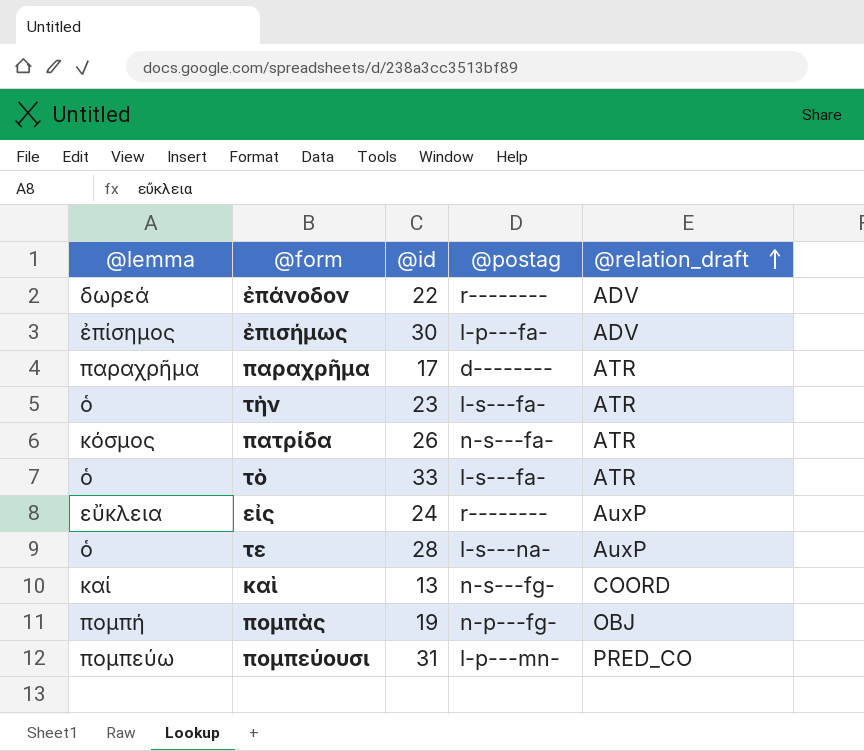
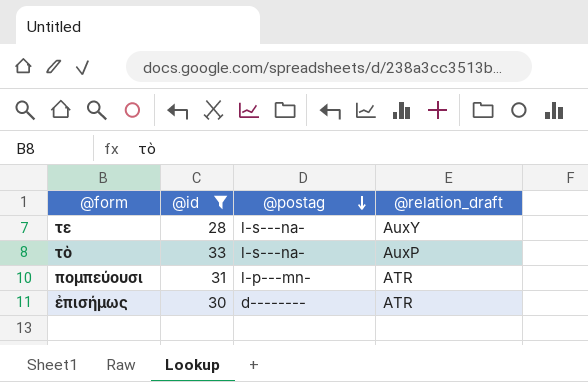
filter: none -> @id >= 28
row order: @relation_draft ascending -> @postag descending
column @lemma | position: 1 -> none
τε | @relation_draft: AuxP -> AuxY
τὸ | @postag: l-s---fa- -> l-s---na-
τὸ | @relation_draft: ATR -> AuxP
πομπεύουσι | @relation_draft: PRED_CO -> ATR
ἐπισήμως | @postag: l-p---fa- -> d--------
ἐπισήμως | @relation_draft: ADV -> ATR

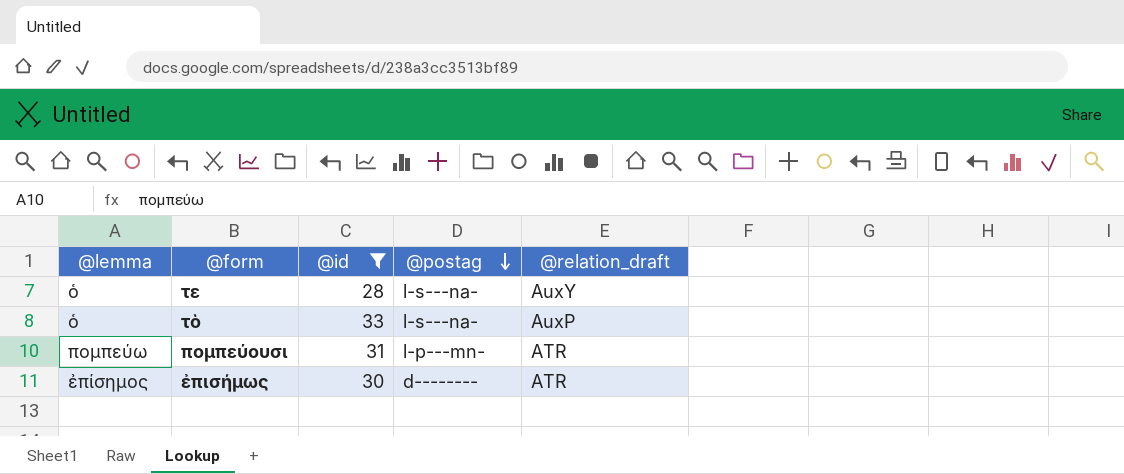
column @lemma | position: none -> 1

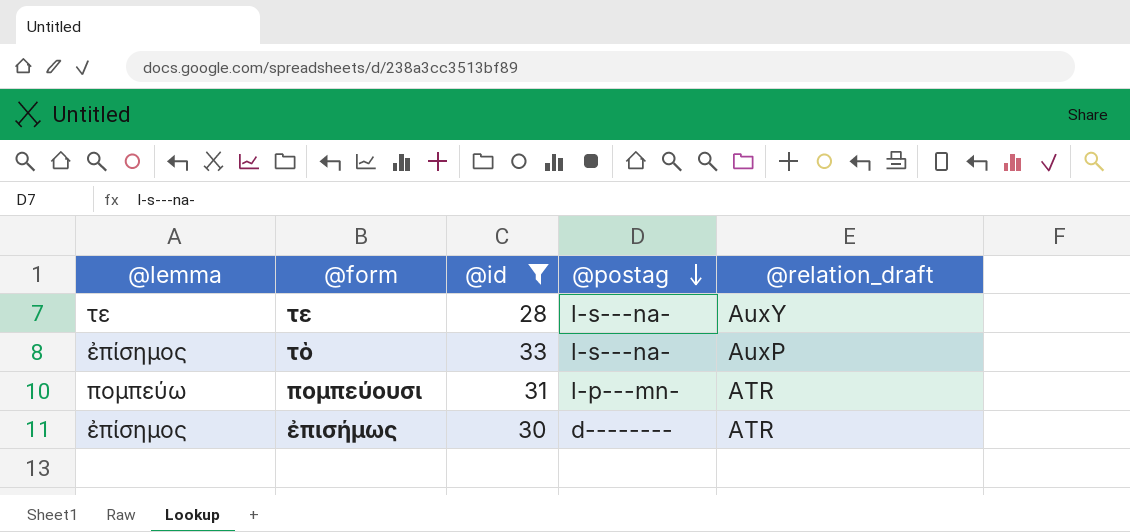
τε | @lemma: ὁ -> τε
τὸ | @lemma: ὁ -> ἐπίσημος

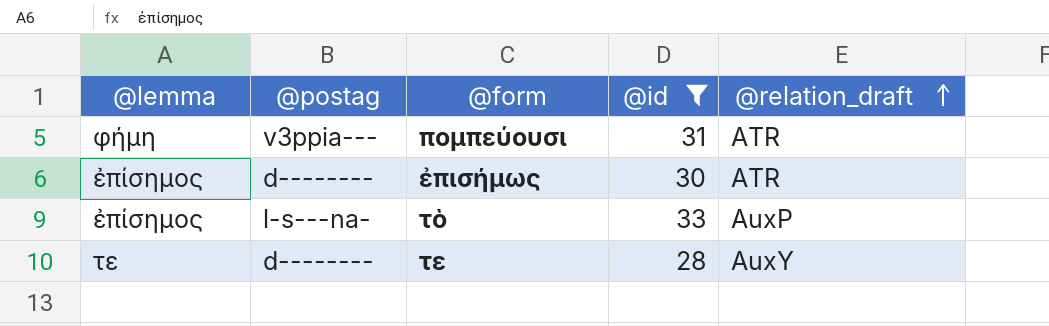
row order: @postag descending -> @relation_draft ascending
column @postag | position: 4 -> 2
πομπεύουσι | @lemma: πομπεύω -> φήμη
πομπεύουσι | @postag: l-p---mn- -> v3ppia---
τε | @postag: l-s---na- -> d--------

